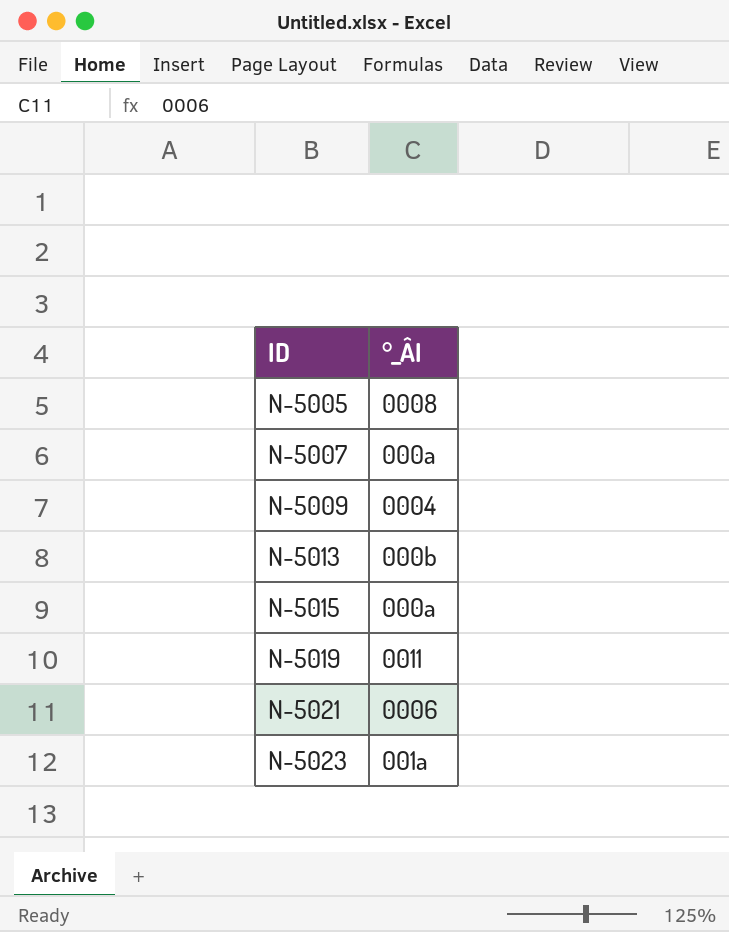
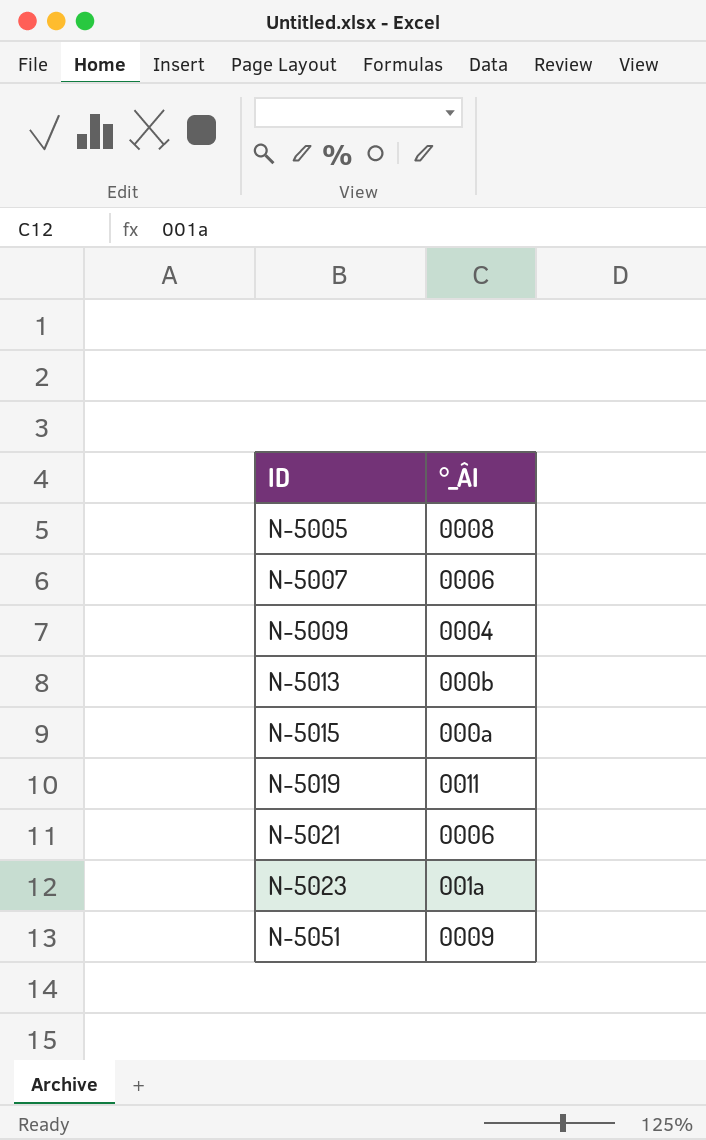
N-5007 | °_ÂI: 000a -> 0006
row N-5051: none -> 0009

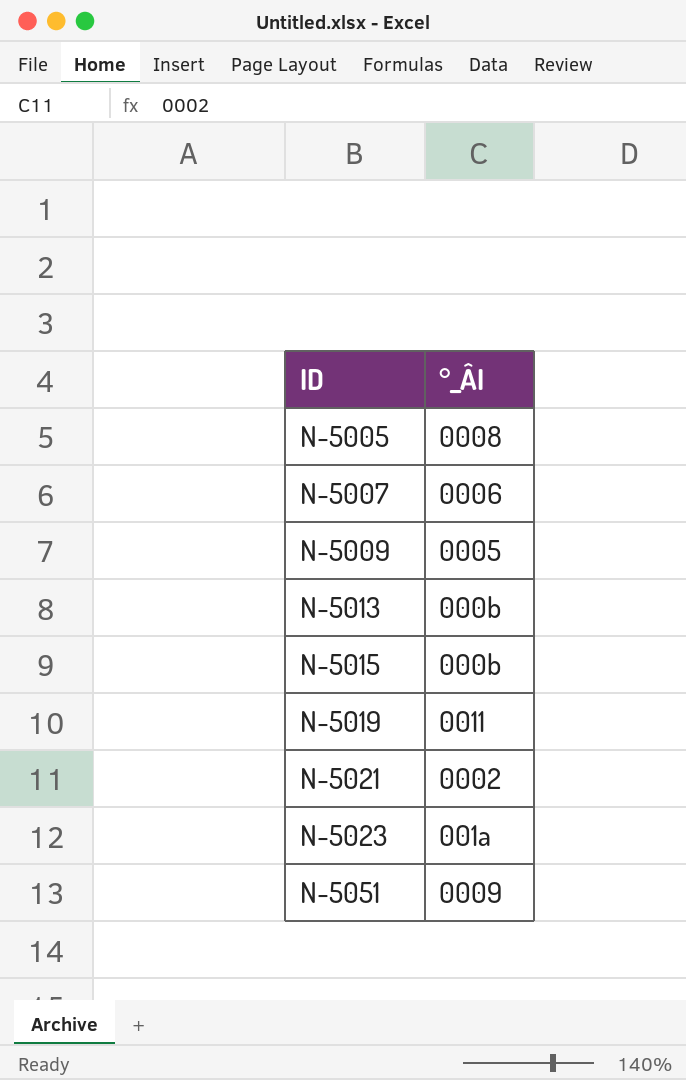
N-5009 | °_ÂI: 0004 -> 0005
N-5015 | °_ÂI: 000a -> 000b
N-5021 | °_ÂI: 0006 -> 0002

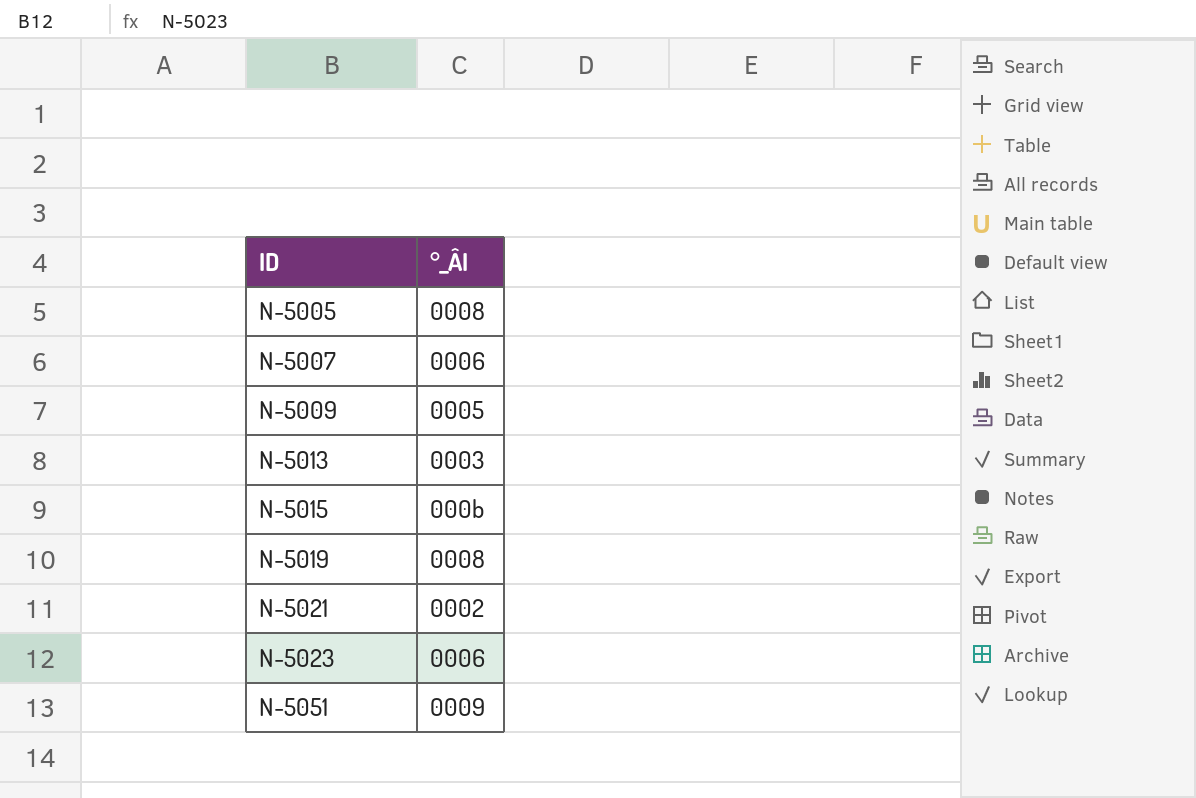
N-5013 | °_ÂI: 000b -> 0003
N-5019 | °_ÂI: 0011 -> 0008
N-5023 | °_ÂI: 001a -> 0006

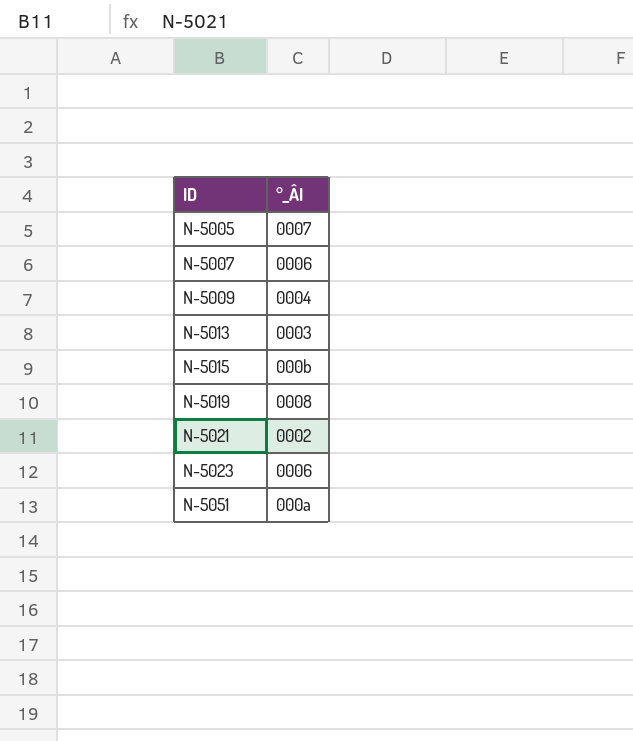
N-5005 | °_ÂI: 0008 -> 0007
N-5009 | °_ÂI: 0005 -> 0004
N-5051 | °_ÂI: 0009 -> 000a

